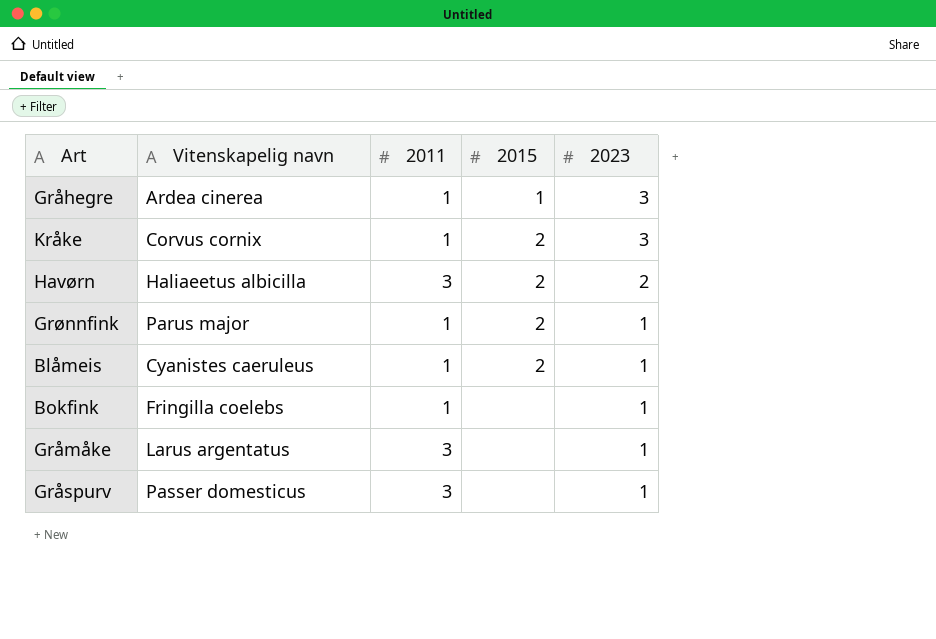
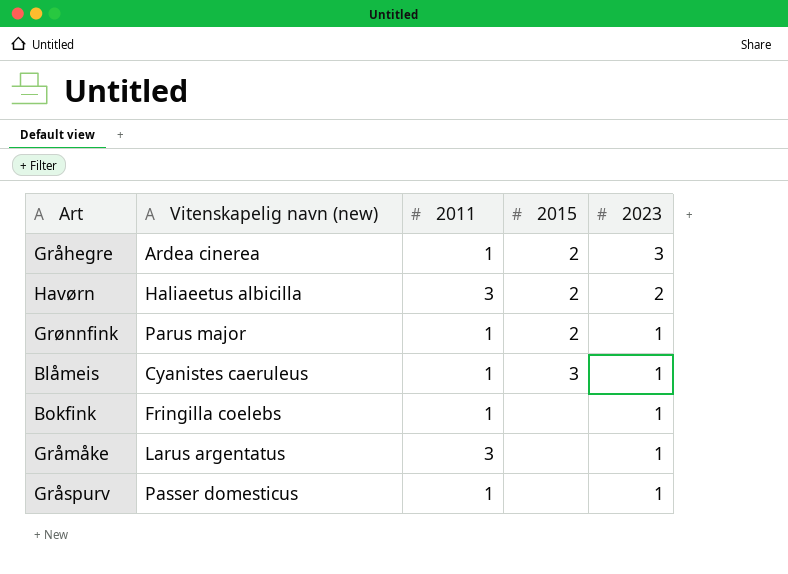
column name: Vitenskapelig navn -> Vitenskapelig navn (new)
row Kråke: Corvus cornix | 1 | 2 | 3 -> none
Gråhegre | 2015: 1 -> 2
Blåmeis | 2015: 2 -> 3
Gråspurv | 2011: 3 -> 1

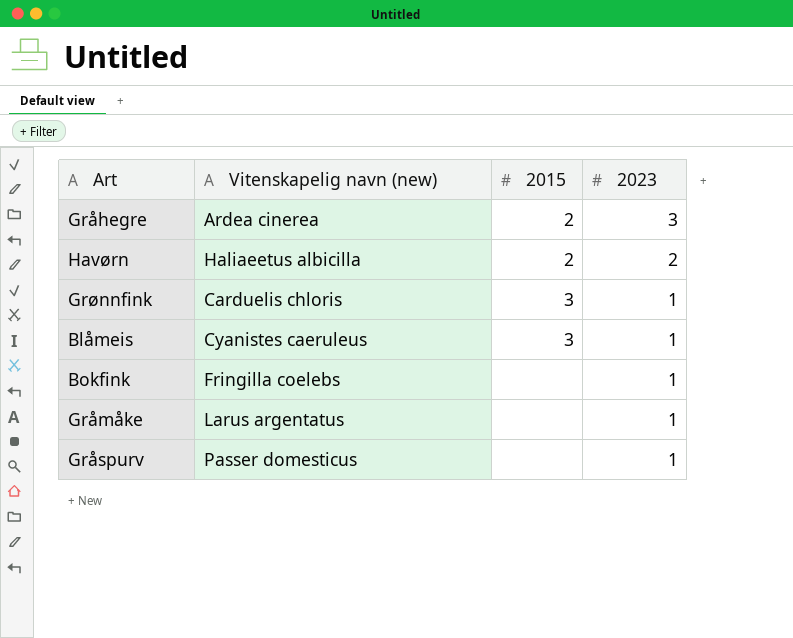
column 2011 | position: 3 -> none
Grønnfink | Vitenskapelig navn (new): Parus major -> Carduelis chloris
Grønnfink | 2015: 2 -> 3

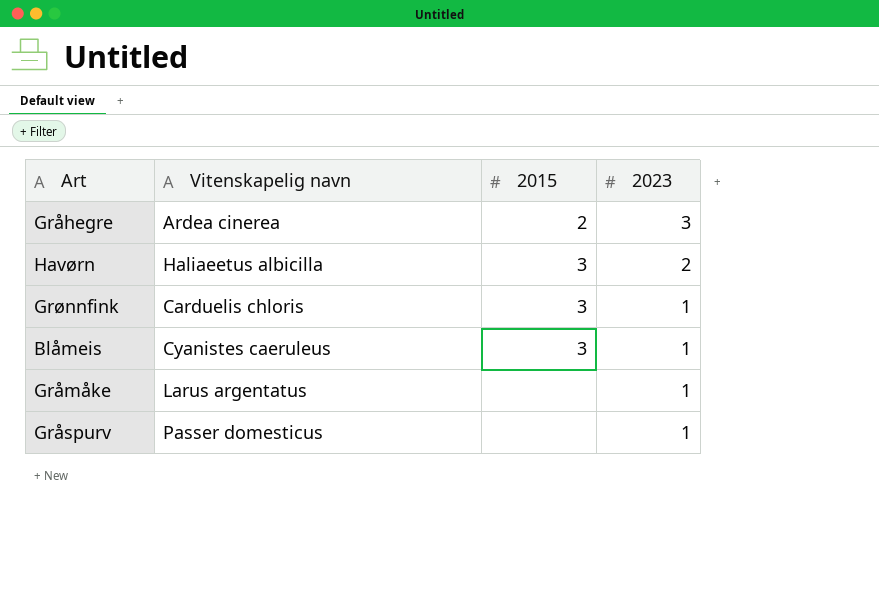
column name: Vitenskapelig navn (new) -> Vitenskapelig navn
row Bokfink: Fringilla coelebs | none | 1 -> none
Havørn | 2015: 2 -> 3

